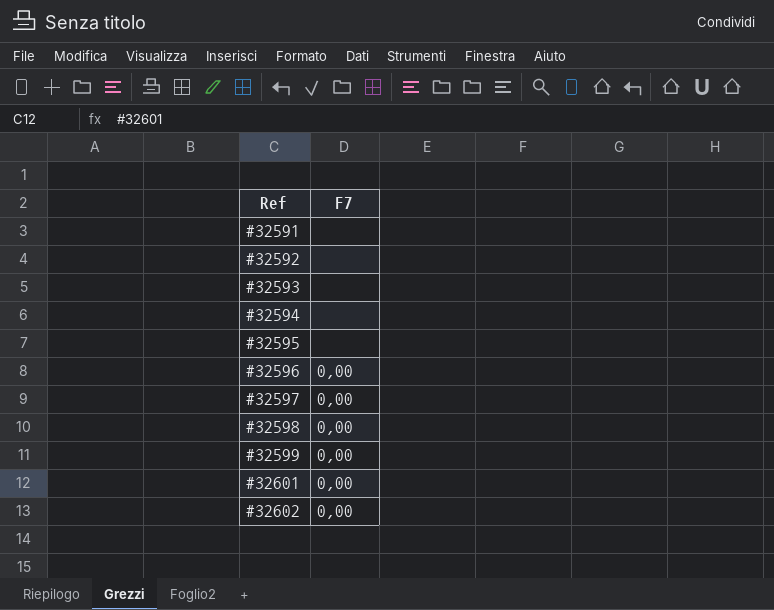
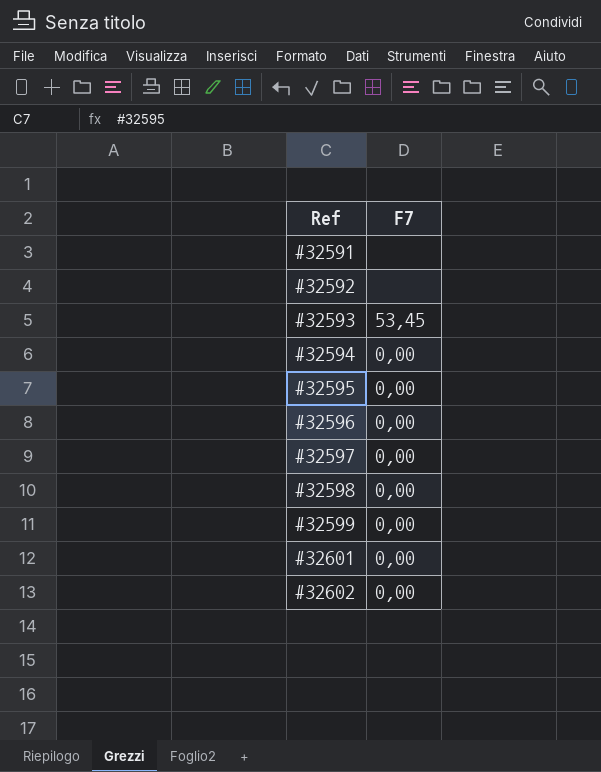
#32593 | F7: none -> 53,45
#32594 | F7: none -> 0,00
#32595 | F7: none -> 0,00

